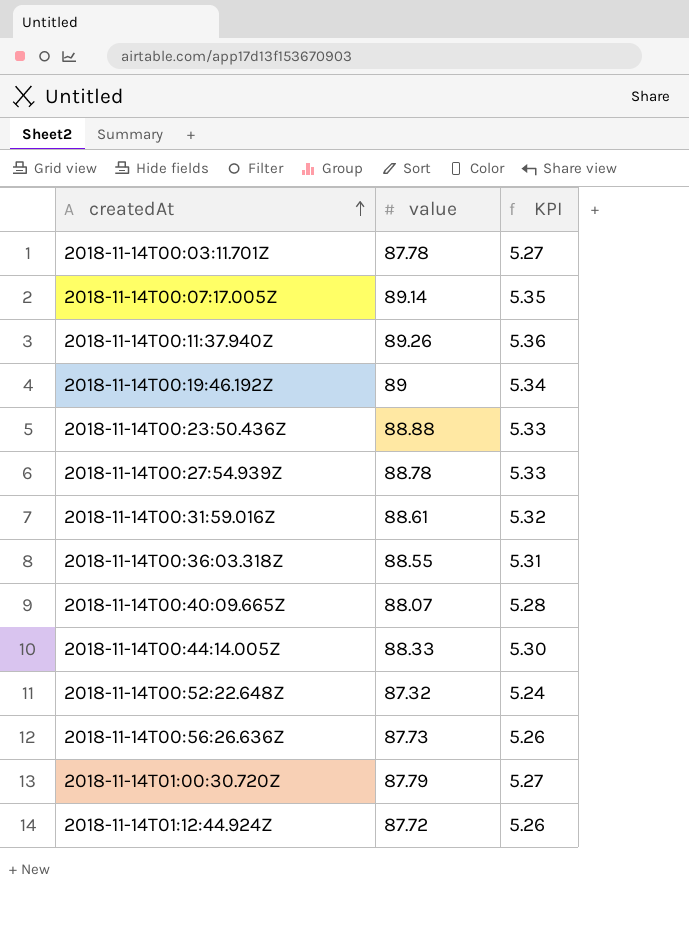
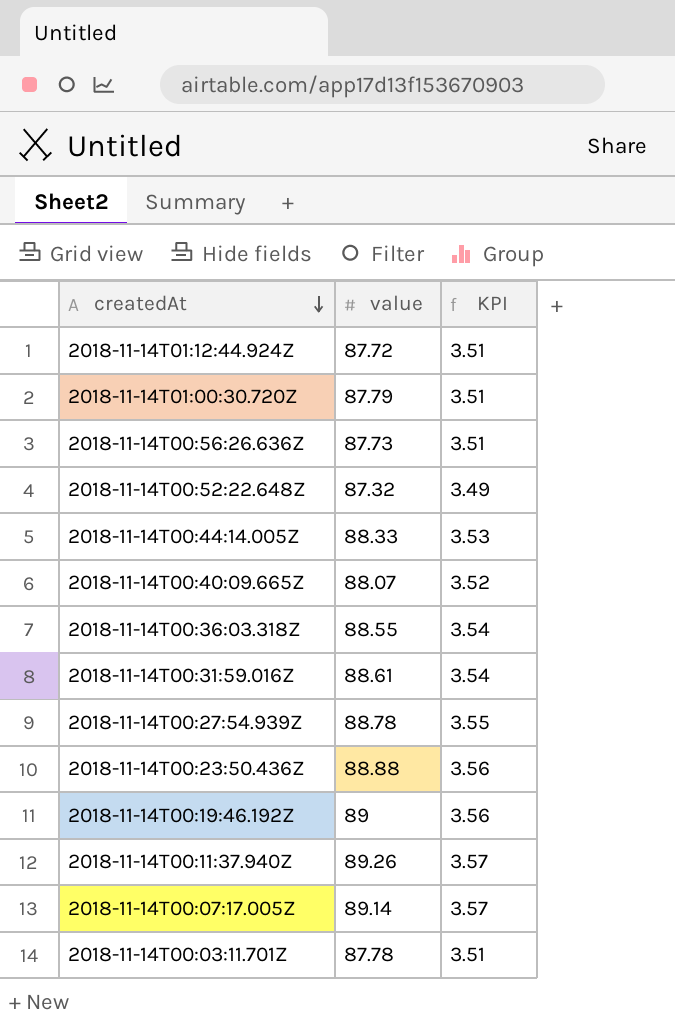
row order: createdAt ascending -> createdAt descending
column KPI | formula: [value] * 0.06 -> [value] * 0.04

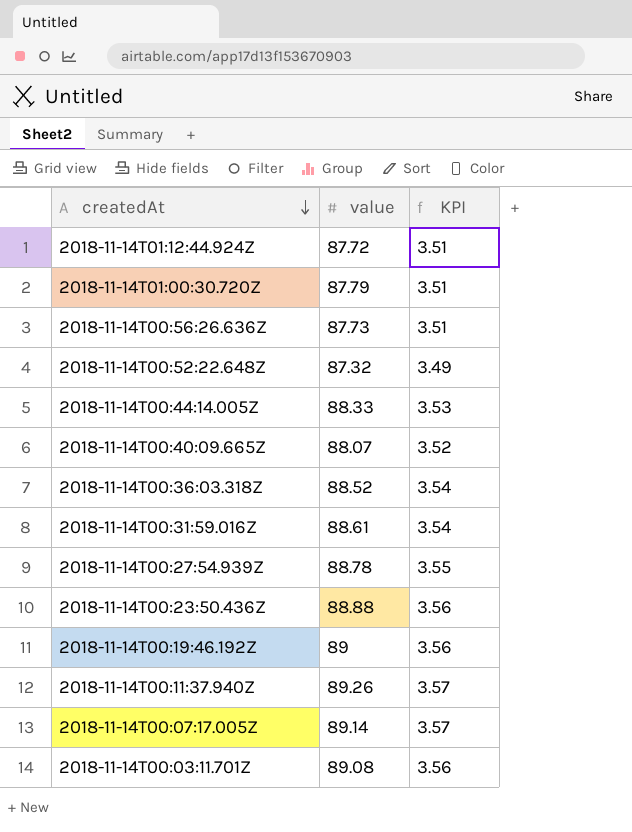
2018-11-14T00:36:03.318Z | value: 88.55 -> 88.52
2018-11-14T00:03:11.701Z | value: 87.78 -> 89.08
2018-11-14T00:03:11.701Z | KPI: 3.51 -> 3.56

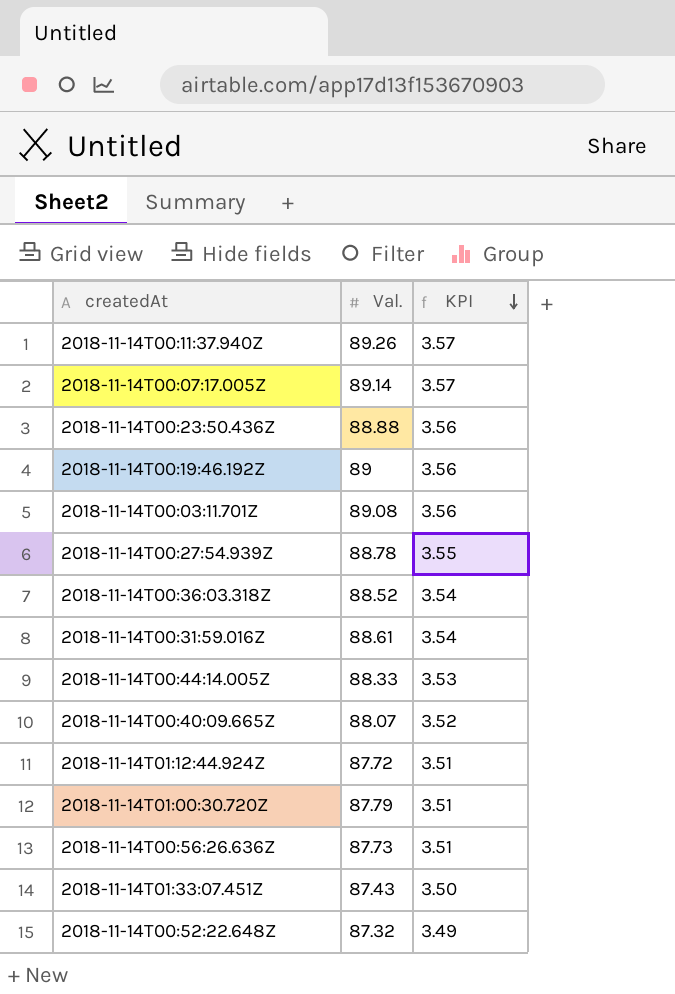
row order: createdAt descending -> KPI descending
column name: value -> Val.
row 2018-11-14T01:33:07.451Z: none -> 87.43 | 3.50

